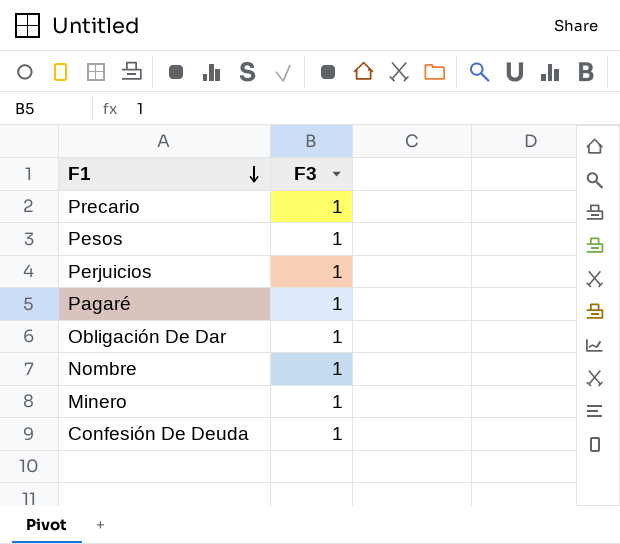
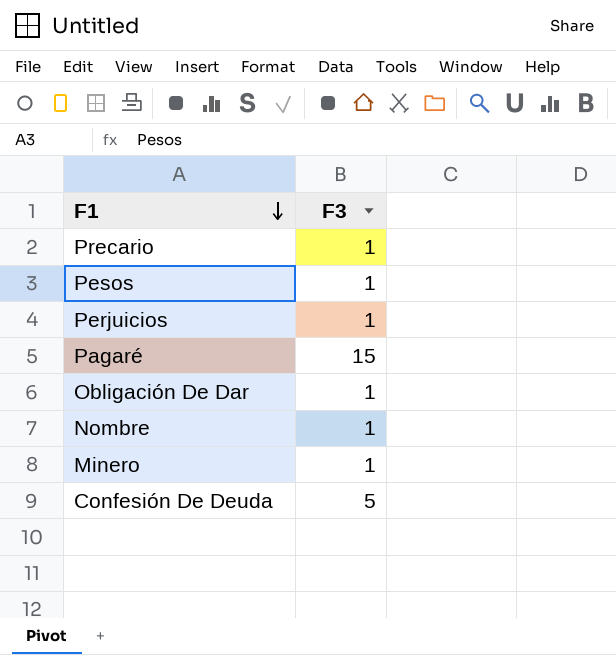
Pagaré | F3: 1 -> 15
Confesión De Deuda | F3: 1 -> 5

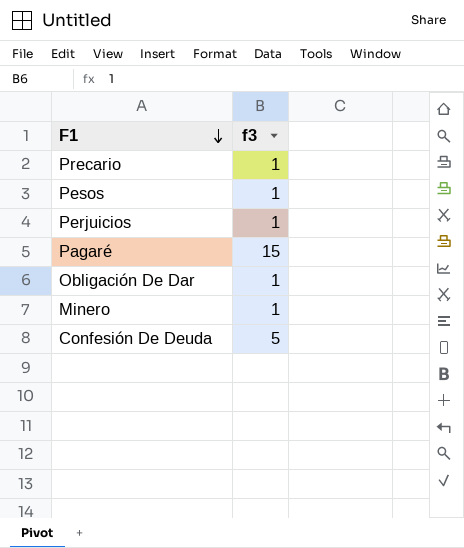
column name: F3 -> f3
row Nombre: 1 -> none

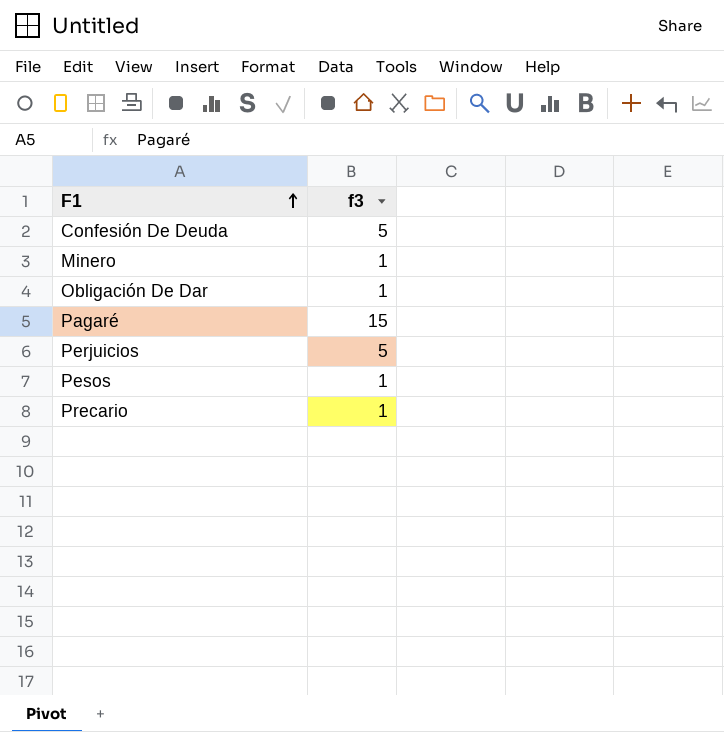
row order: F1 descending -> F1 ascending
Perjuicios | f3: 1 -> 5

